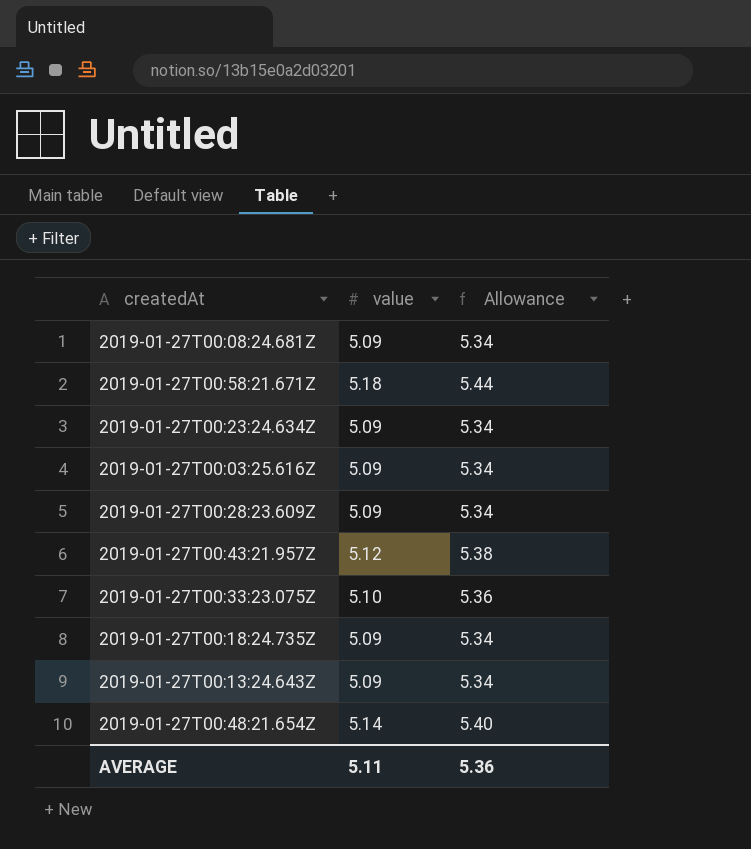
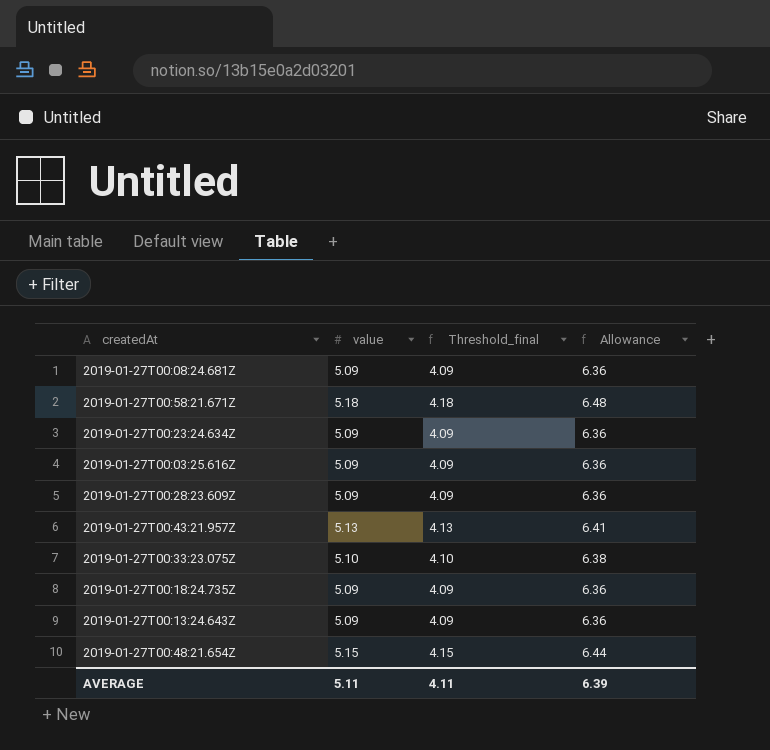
column Threshold_final | formula: none -> [value] - 1
column Allowance | formula: [value] * 1.05 -> [value] * 1.25
2019-01-27T00:43:21.957Z | value: 5.12 -> 5.13
2019-01-27T00:48:21.654Z | value: 5.14 -> 5.15
AVERAGE | Allowance: 5.36 -> 6.39

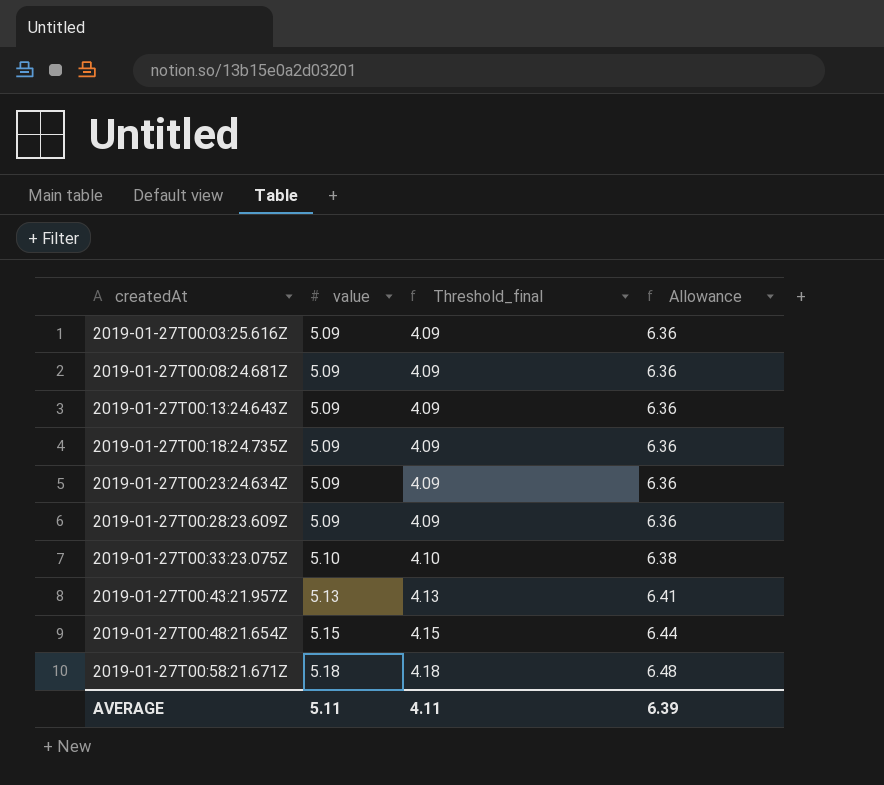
row order: none -> createdAt ascending

